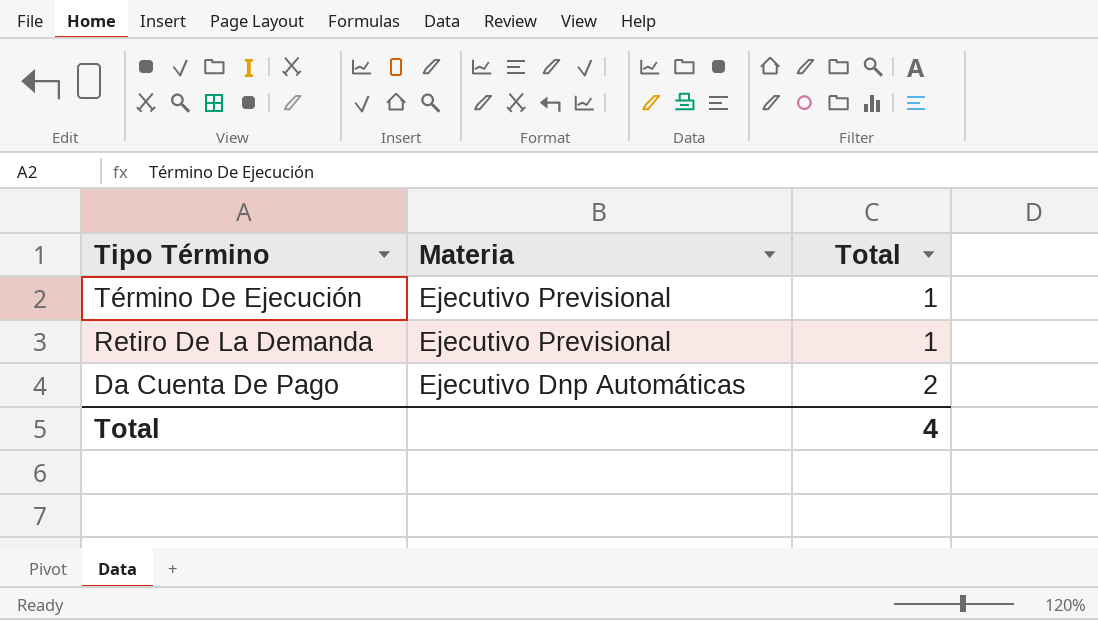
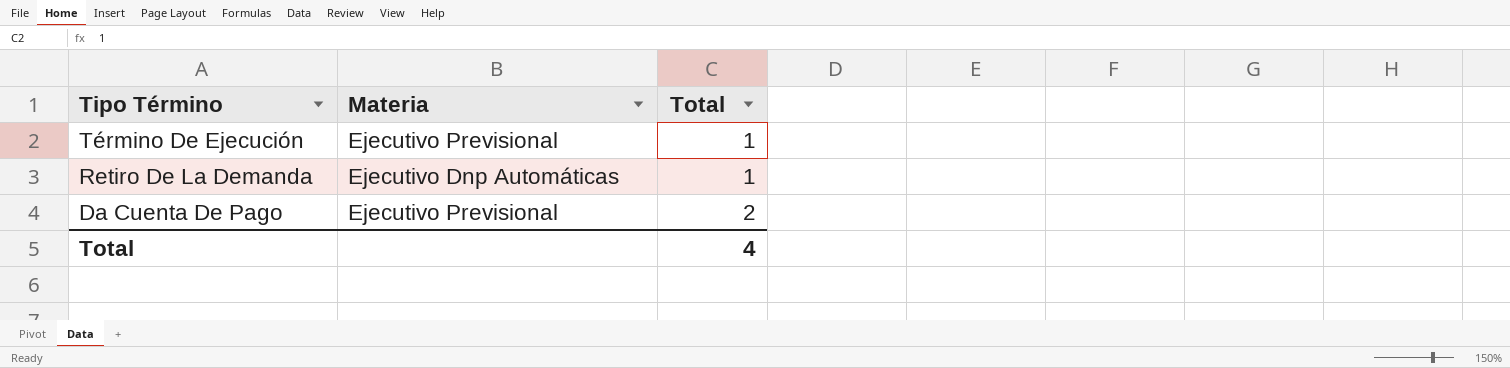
Retiro De La Demanda | Materia: Ejecutivo Previsional -> Ejecutivo Dnp Automáticas
Da Cuenta De Pago | Materia: Ejecutivo Dnp Automáticas -> Ejecutivo Previsional

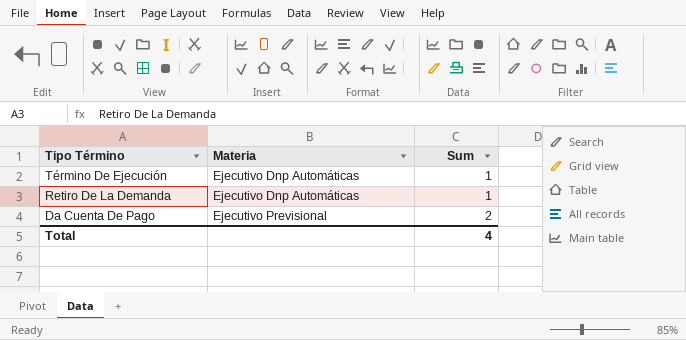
column name: Total -> Sum
Término De Ejecución | Materia: Ejecutivo Previsional -> Ejecutivo Dnp Automáticas

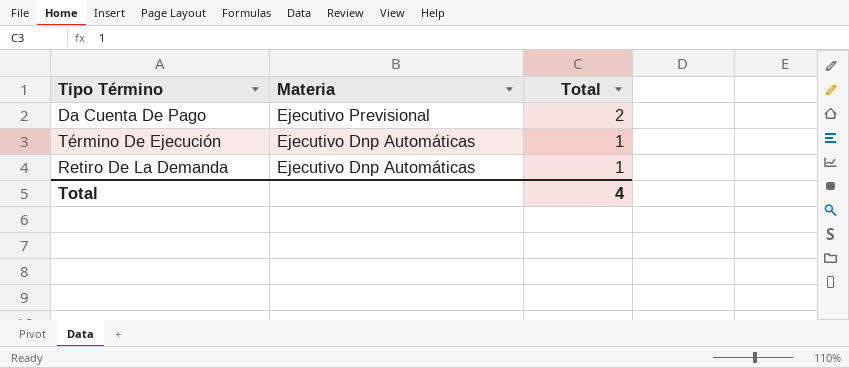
row order: Tipo Término descending -> Materia descending
column name: Sum -> Total

